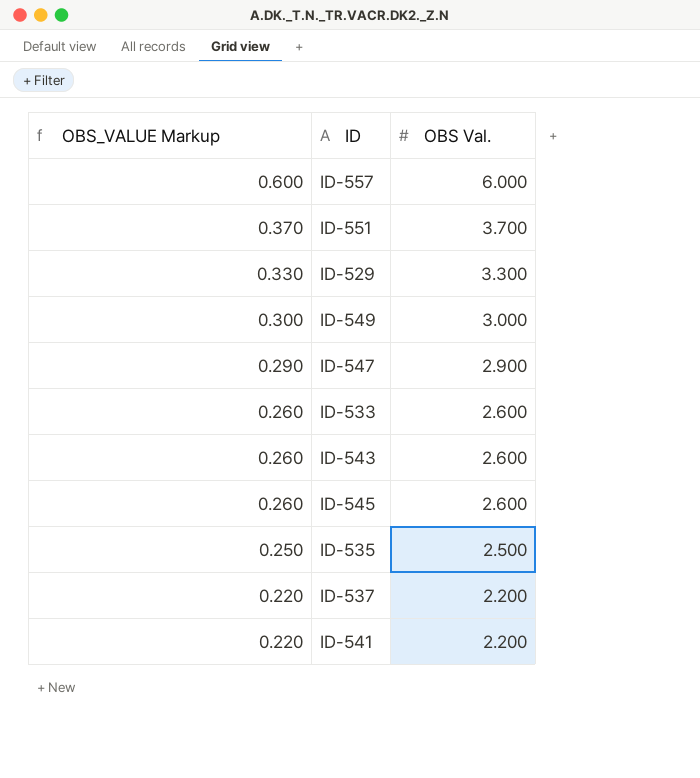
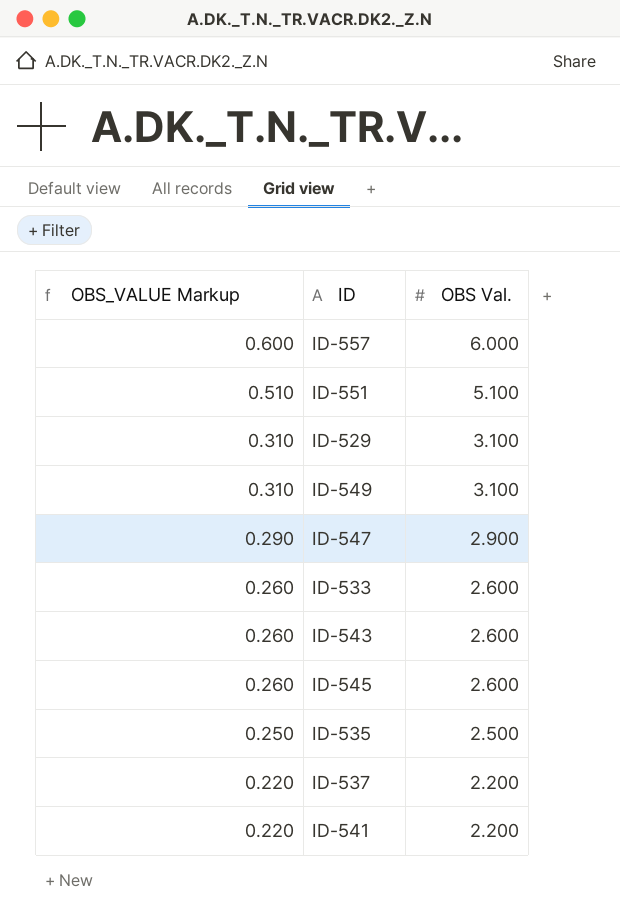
ID-551 | OBS_VALUE Markup: 0.370 -> 0.510
ID-551 | OBS Val.: 3.700 -> 5.100
ID-529 | OBS_VALUE Markup: 0.330 -> 0.310
ID-529 | OBS Val.: 3.300 -> 3.100
ID-549 | OBS_VALUE Markup: 0.300 -> 0.310
ID-549 | OBS Val.: 3.000 -> 3.100

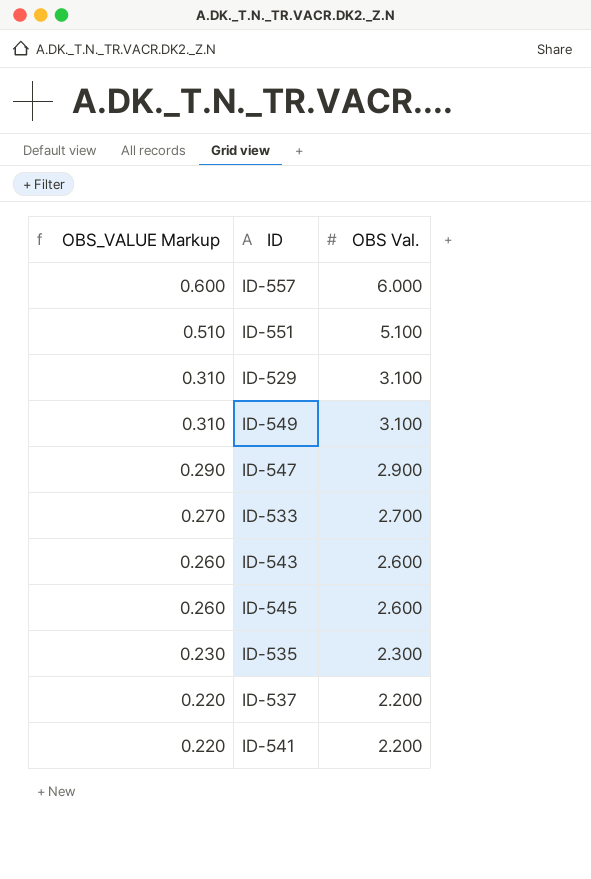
ID-533 | OBS_VALUE Markup: 0.260 -> 0.270
ID-533 | OBS Val.: 2.600 -> 2.700
ID-535 | OBS_VALUE Markup: 0.250 -> 0.230
ID-535 | OBS Val.: 2.500 -> 2.300

